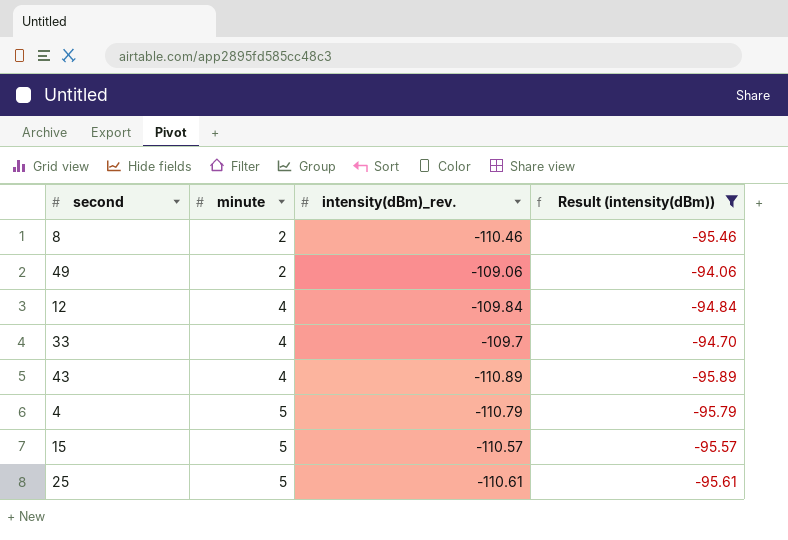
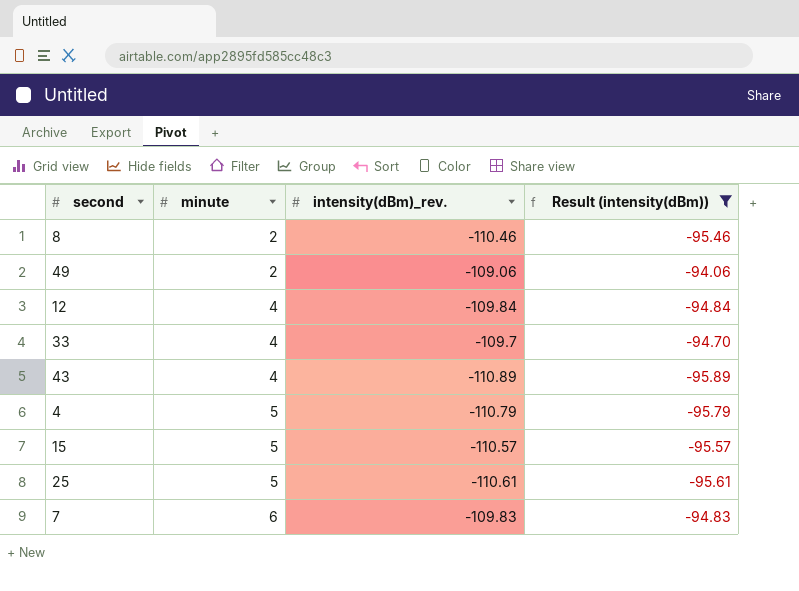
row 7: none -> 6 | -109.83 | -94.83

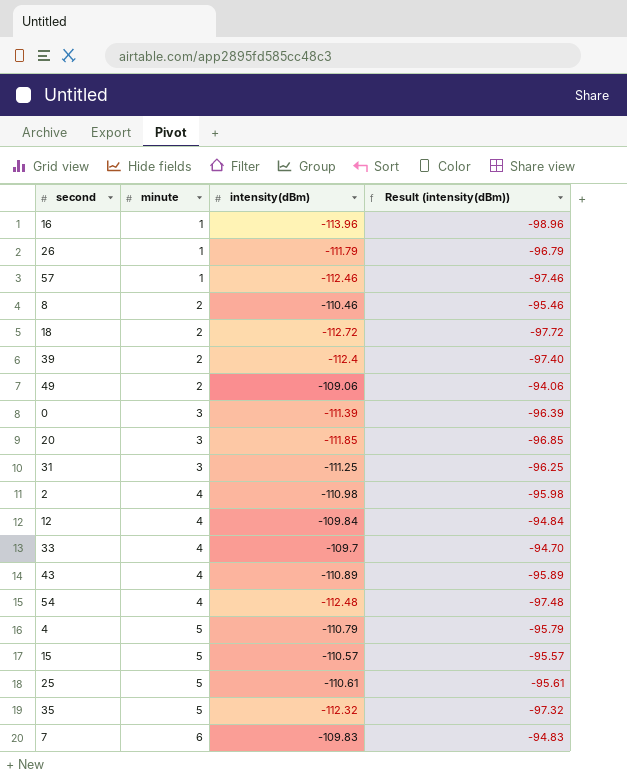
filter: Result (intensity(dBm)) >= -95.89 -> none
column name: intensity(dBm)_rev. -> intensity(dBm)

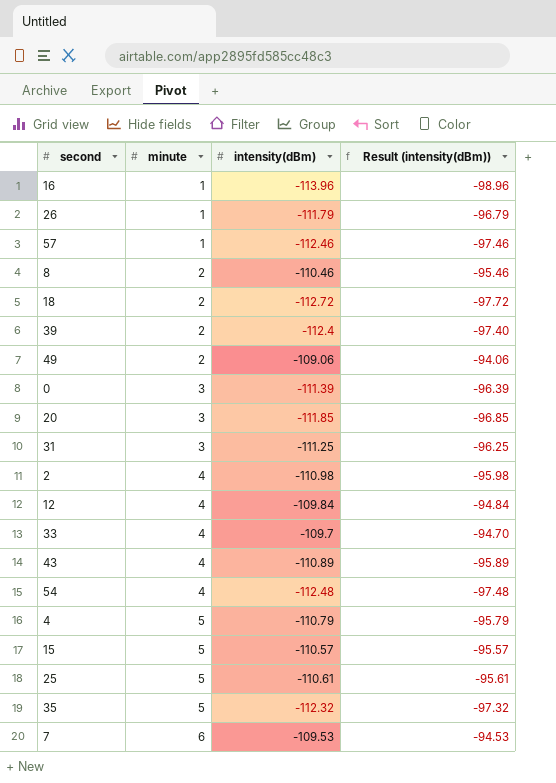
7 | intensity(dBm): -109.83 -> -109.53
7 | Result (intensity(dBm)): -94.83 -> -94.53

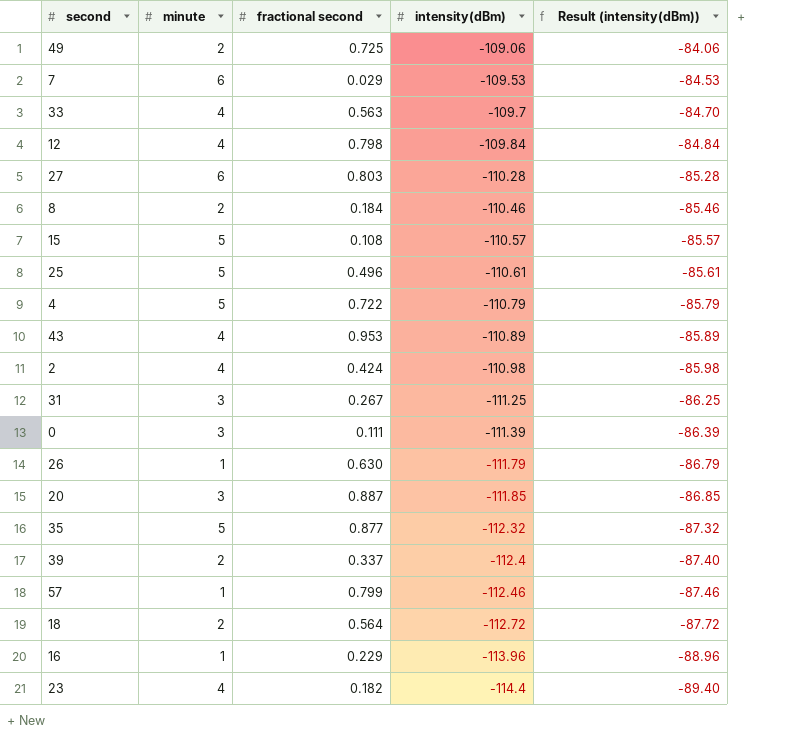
row order: minute ascending -> intensity(dBm) descending
column fractional second | position: none -> 3
column Result (intensity(dBm)) | formula: [intensity(dBm)] + 15 -> [intensity(dBm)] + 25
row 54: 4 | -112.48 | -97.48 -> none
row 27: none -> 6 | 0.803 | -110.28 | -85.28
row 23: none -> 4 | 0.182 | -114.4 | -89.40

